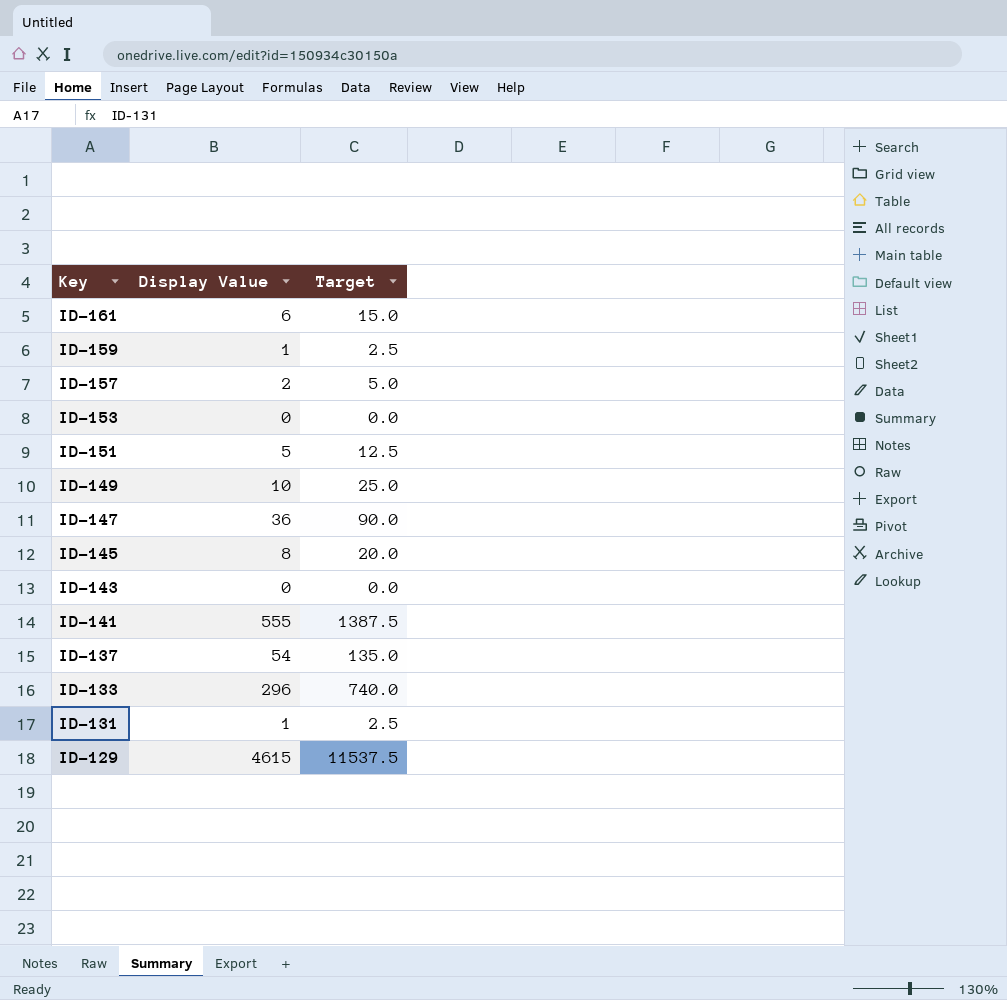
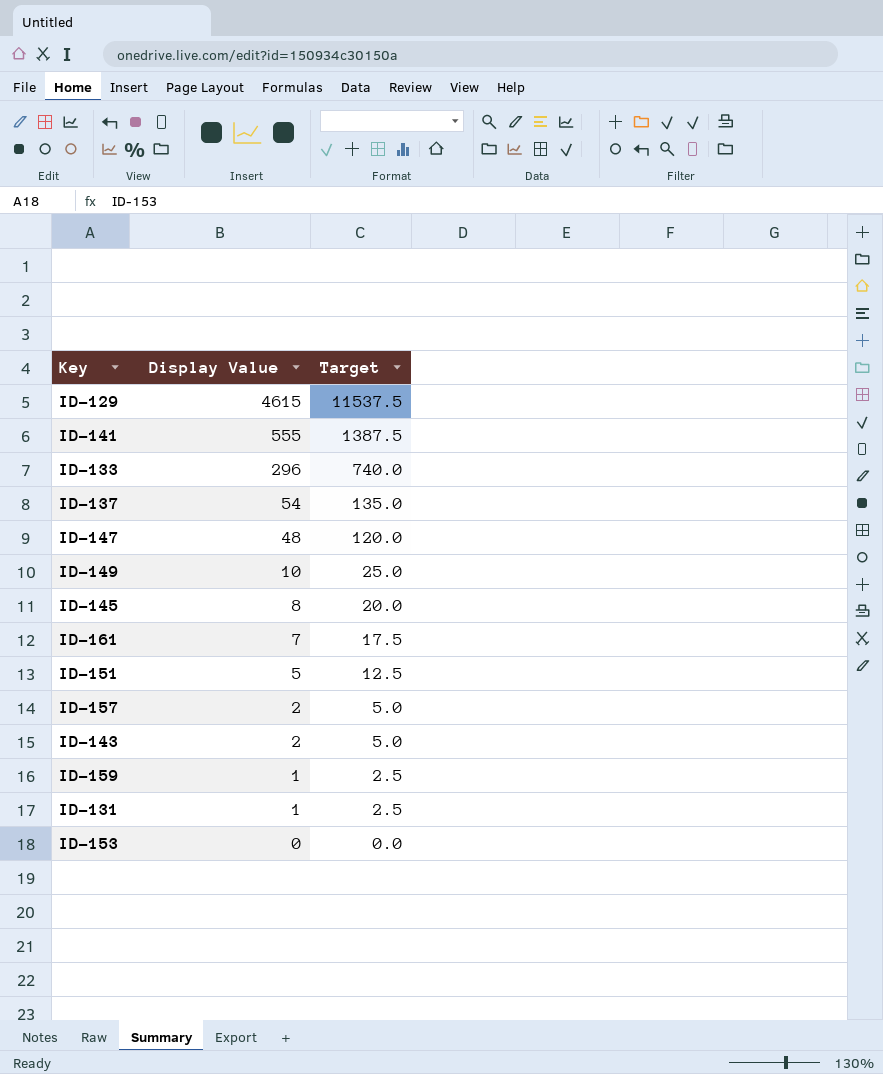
row order: Key descending -> Display Value descending
ID-147 | Display Value: 36 -> 48
ID-147 | Target: 90.0 -> 120.0
ID-161 | Display Value: 6 -> 7
ID-161 | Target: 15.0 -> 17.5
ID-143 | Display Value: 0 -> 2
ID-143 | Target: 0.0 -> 5.0

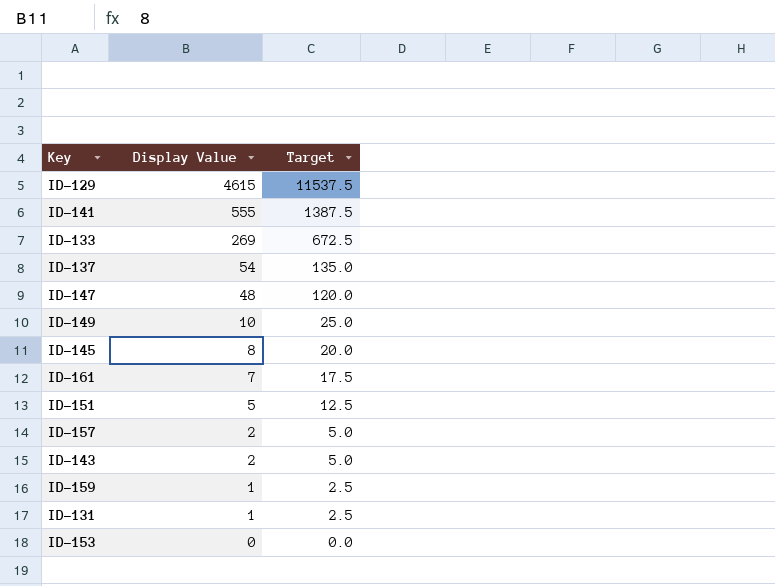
ID-133 | Display Value: 296 -> 269
ID-133 | Target: 740.0 -> 672.5

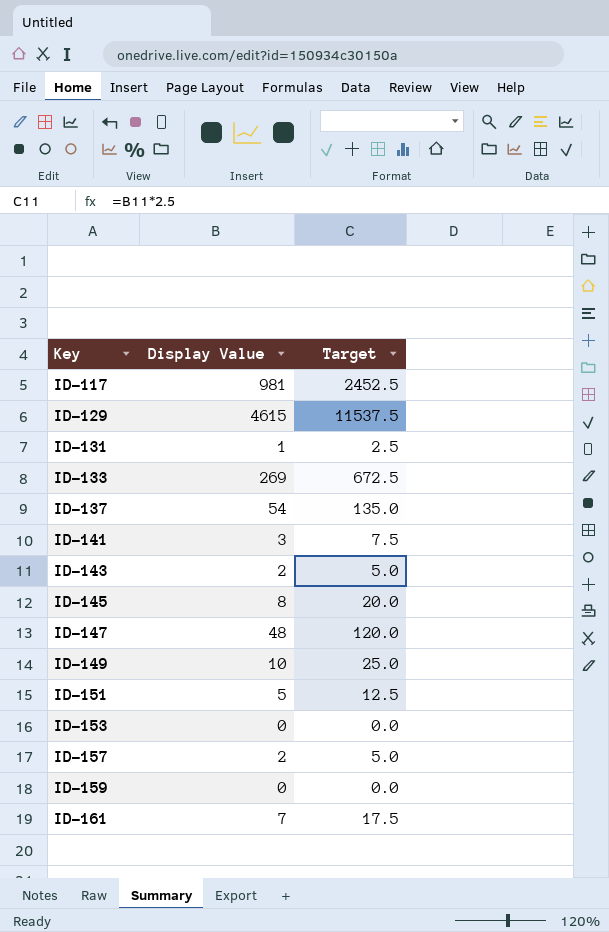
row order: Display Value descending -> Key ascending
row ID-117: none -> 981 | 2452.5
ID-141 | Display Value: 555 -> 3
ID-141 | Target: 1387.5 -> 7.5
ID-159 | Display Value: 1 -> 0
ID-159 | Target: 2.5 -> 0.0

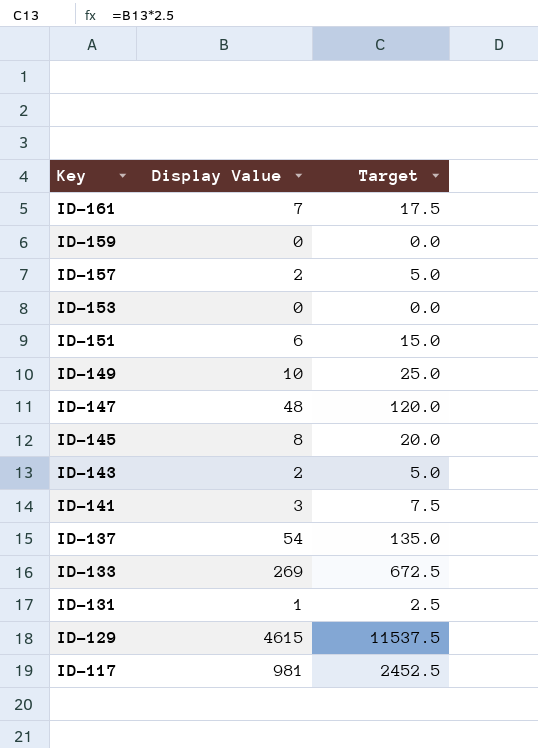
row order: Key ascending -> Key descending
ID-151 | Display Value: 5 -> 6
ID-151 | Target: 12.5 -> 15.0

